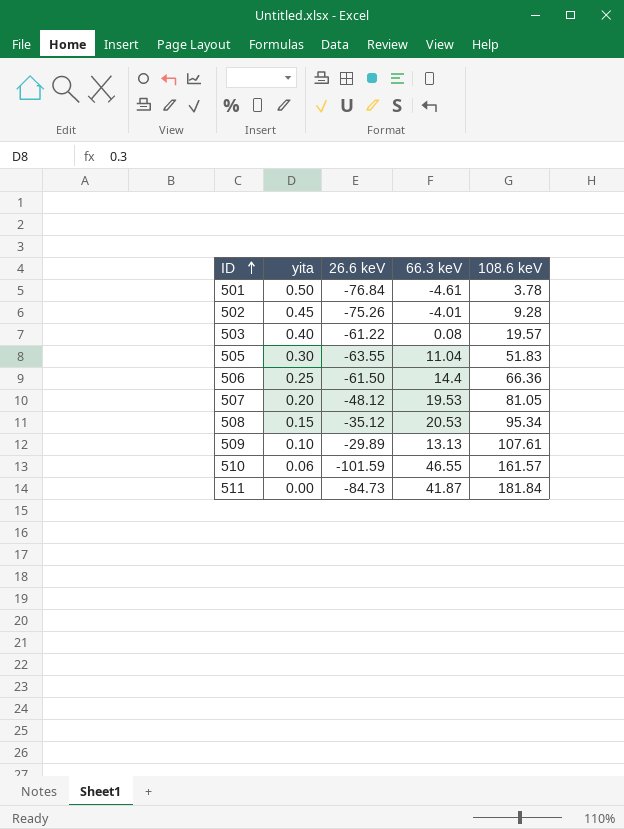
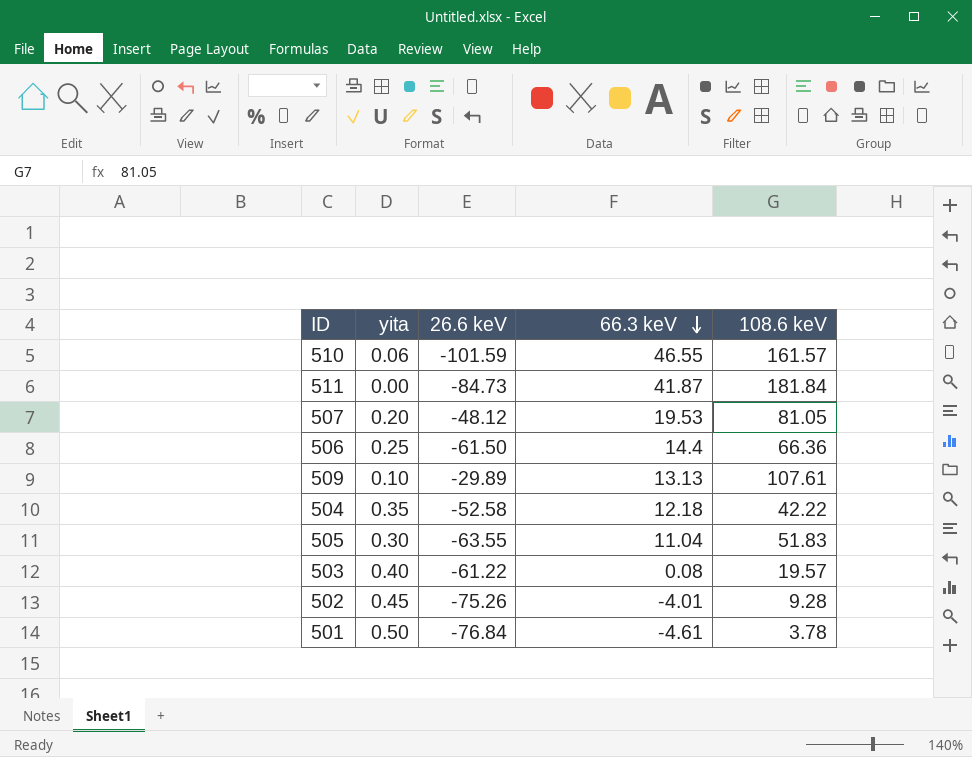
row order: ID ascending -> 66.3 keV descending
row 508: 0.15 | -35.12 | 20.53 | 95.34 -> none
row 504: none -> 0.35 | -52.58 | 12.18 | 42.22

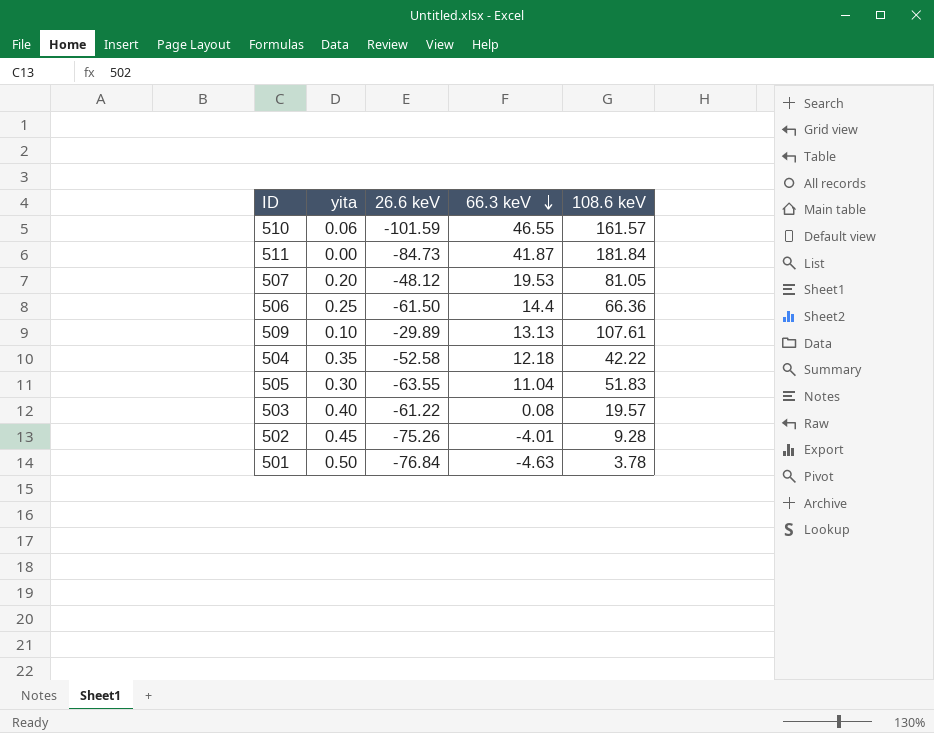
501 | 66.3 keV: -4.61 -> -4.63

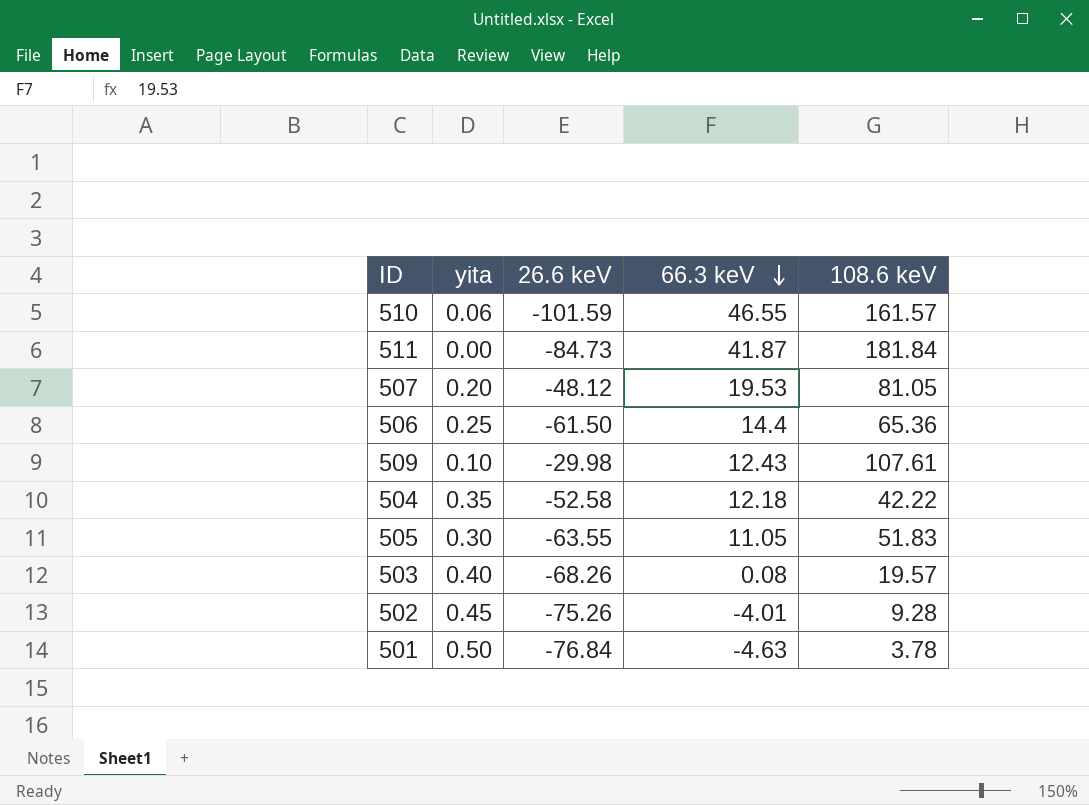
506 | 108.6 keV: 66.36 -> 65.36
509 | 26.6 keV: -29.89 -> -29.98
509 | 66.3 keV: 13.13 -> 12.43
505 | 66.3 keV: 11.04 -> 11.05
503 | 26.6 keV: -61.22 -> -68.26

